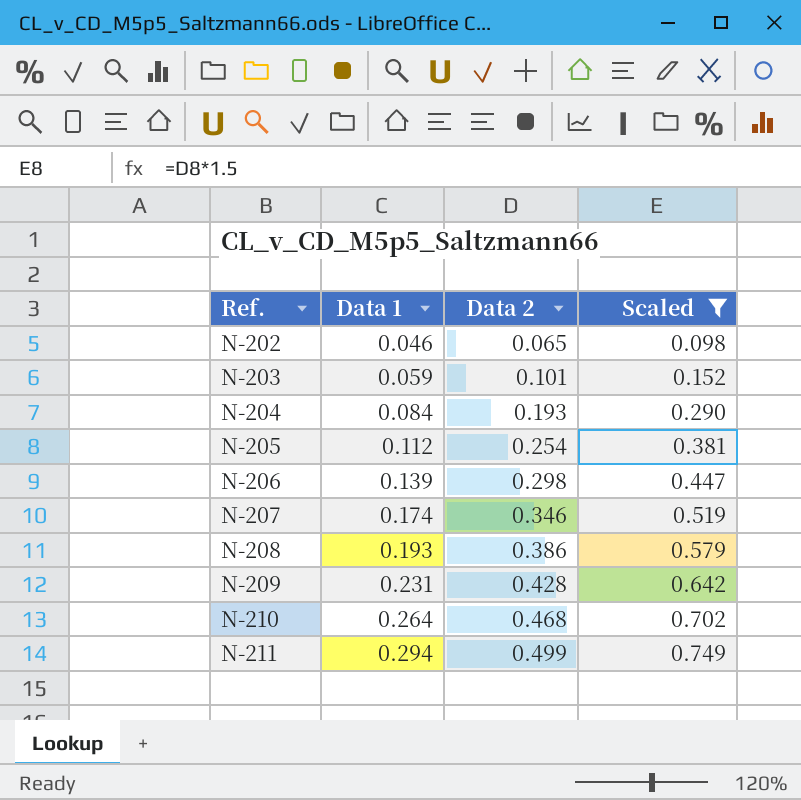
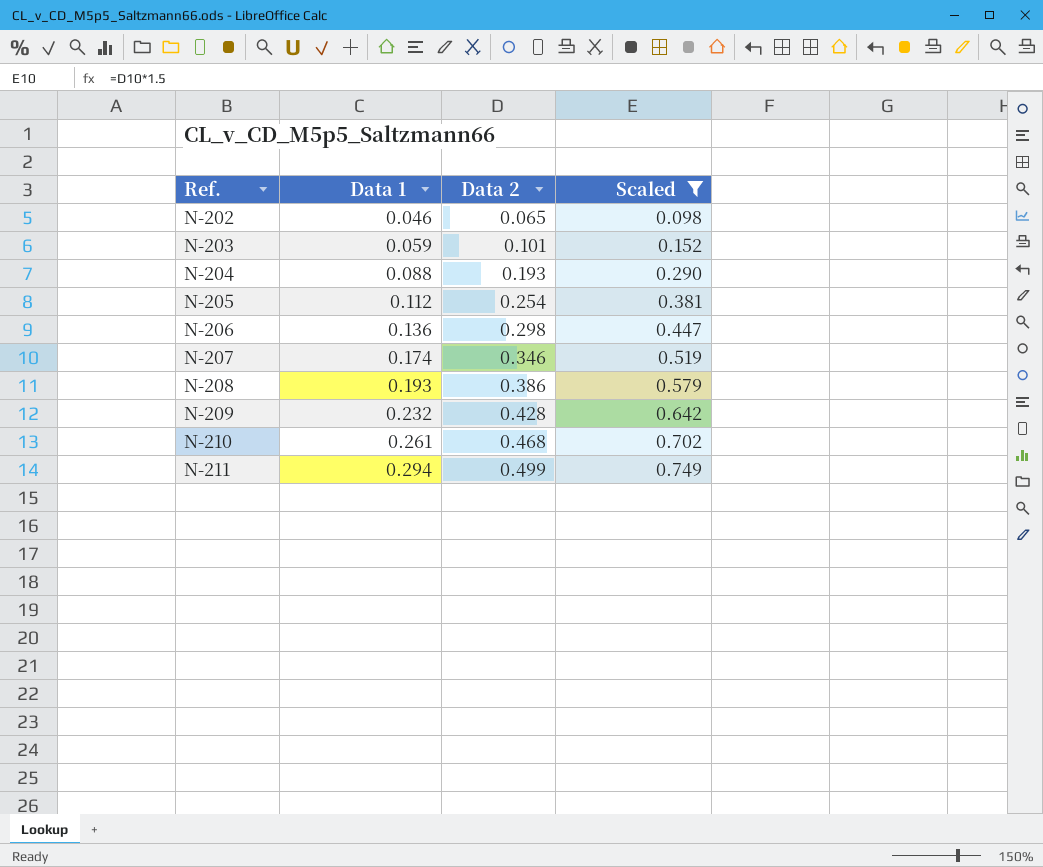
N-204 | Data 1: 0.084 -> 0.088
N-206 | Data 1: 0.139 -> 0.136
N-209 | Data 1: 0.231 -> 0.232
N-210 | Data 1: 0.264 -> 0.261

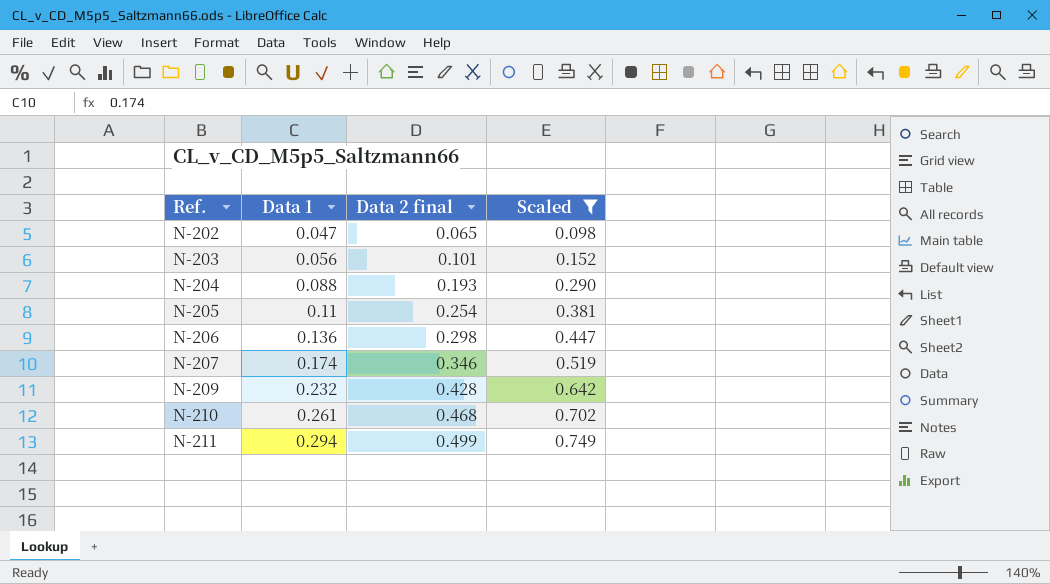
column name: Data 2 -> Data 2 final
row N-208: 0.193 | 0.386 | 0.579 -> none
N-202 | Data 1: 0.046 -> 0.047
N-203 | Data 1: 0.059 -> 0.056
N-205 | Data 1: 0.112 -> 0.11

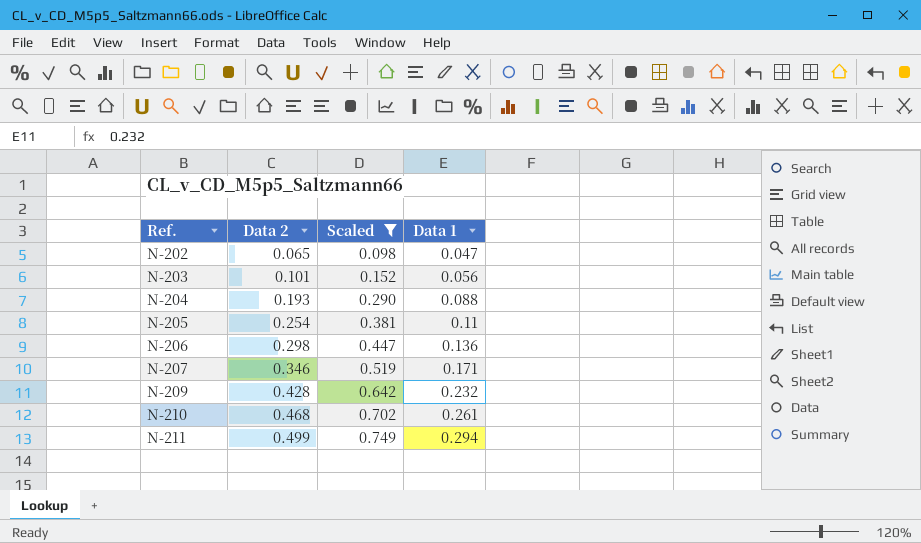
column name: Data 2 final -> Data 2
column Data 1 | position: 2 -> 4
N-207 | Data 1: 0.174 -> 0.171

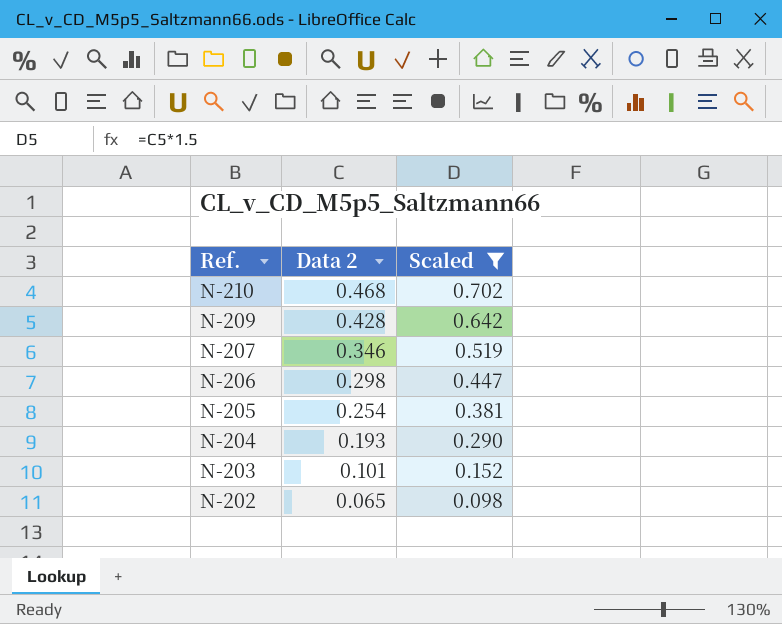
row order: Ref. ascending -> Ref. descending
column Data 1 | position: 4 -> none
row N-211: 0.499 | 0.749 | 0.294 -> none

